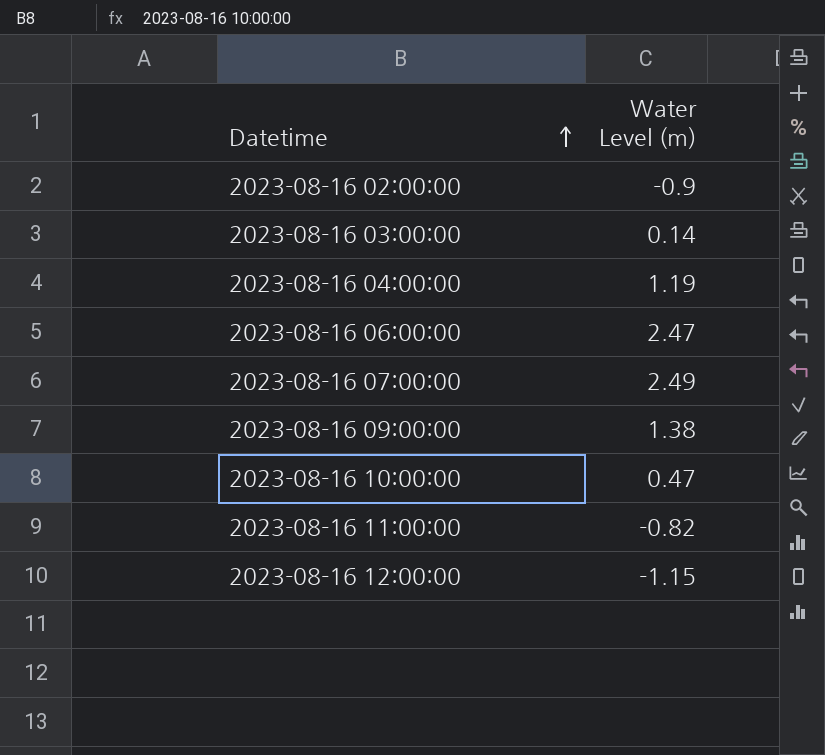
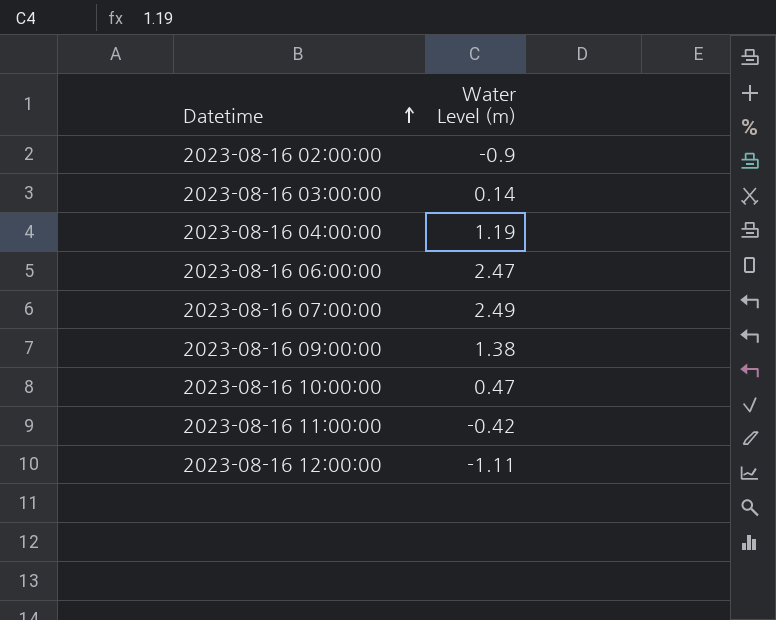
2023-08-16 11:00:00 | Water Level (m): -0.82 -> -0.42
2023-08-16 12:00:00 | Water Level (m): -1.15 -> -1.11

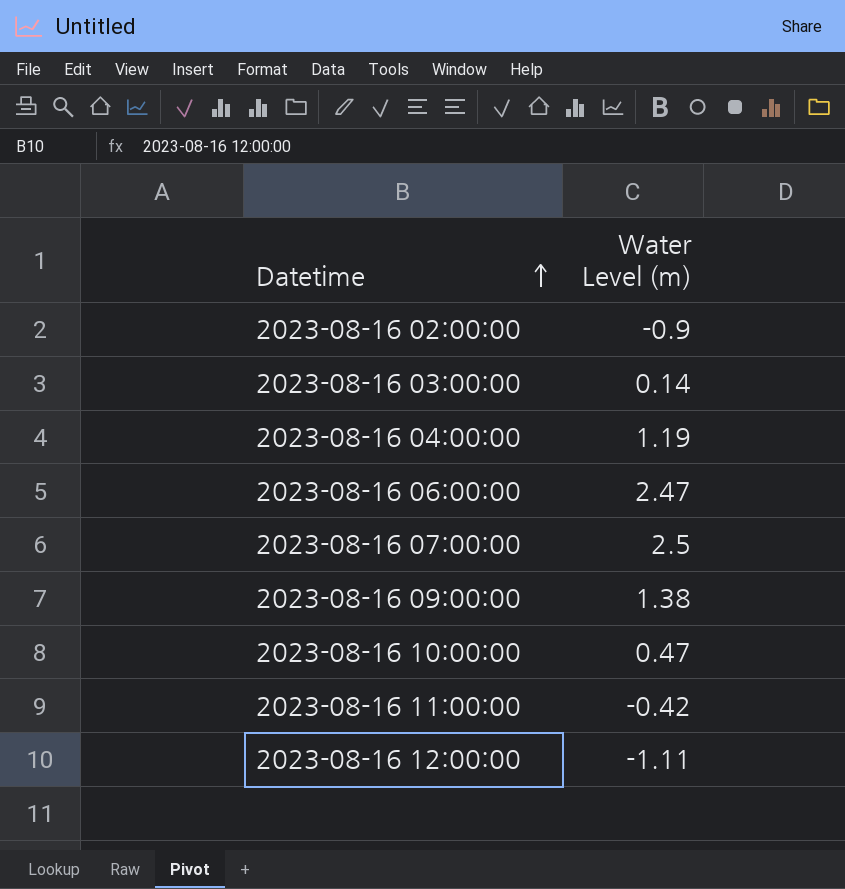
2023-08-16 07:00:00 | Water Level (m): 2.49 -> 2.5

